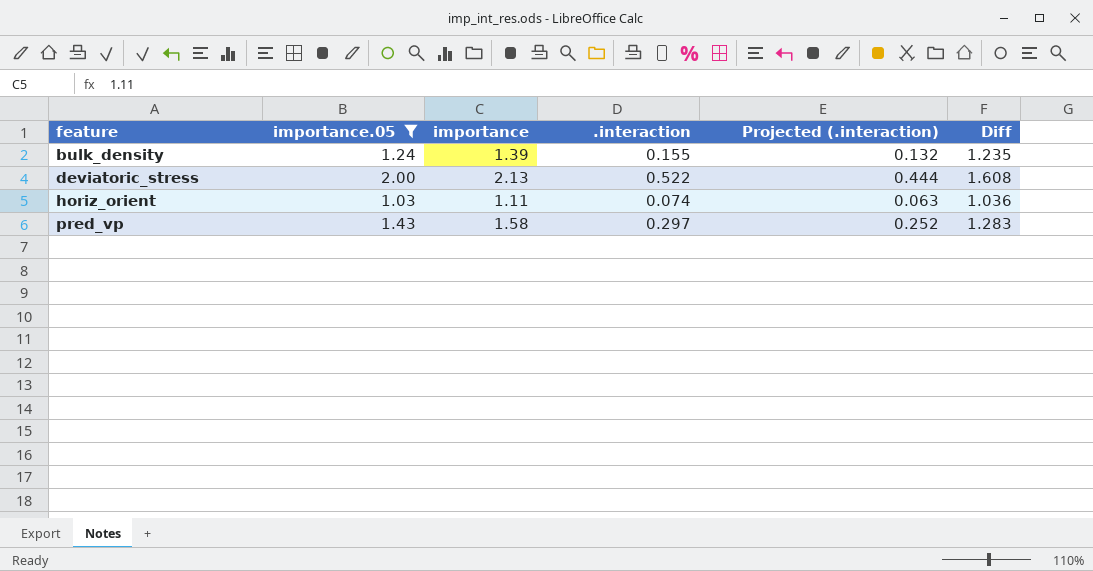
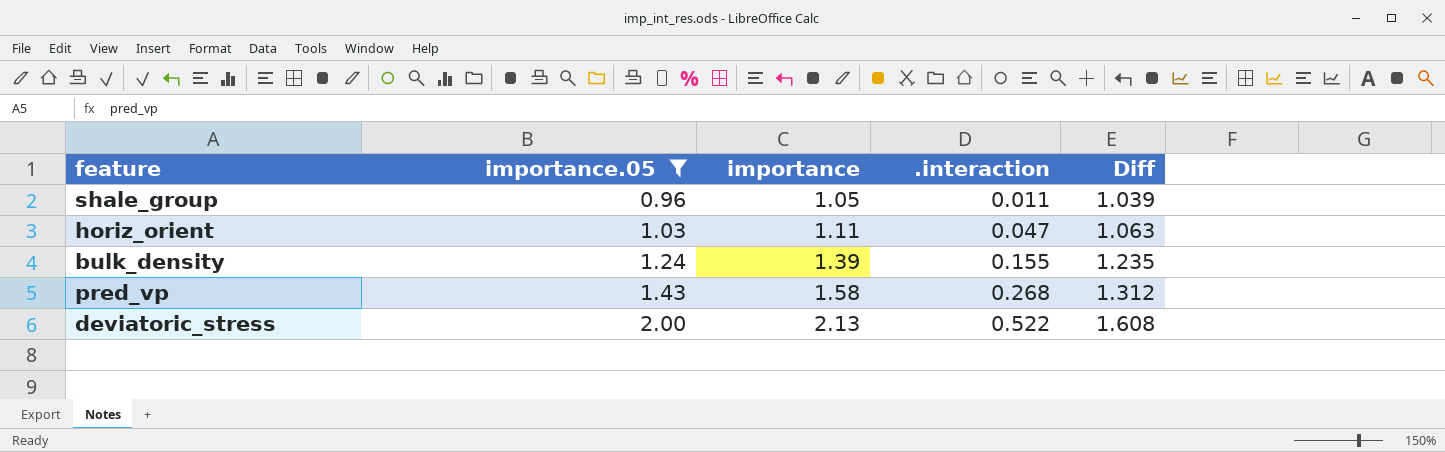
row order: feature ascending -> importance.05 ascending
column Projected (.interaction) | formula: [.interaction] * 0.85 -> none
row shale_group: none -> 0.96 | 1.05 | 0.011 | 1.039
horiz_orient | .interaction: 0.074 -> 0.047
horiz_orient | Diff: 1.036 -> 1.063
pred_vp | .interaction: 0.297 -> 0.268
pred_vp | Diff: 1.283 -> 1.312

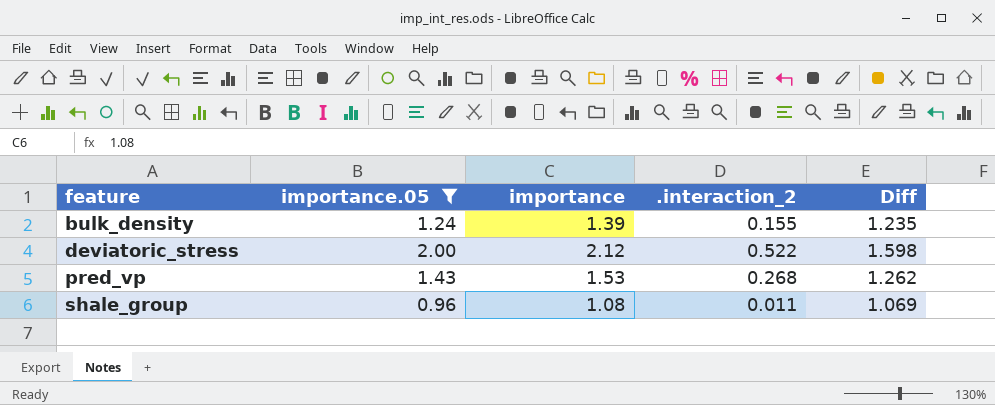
row order: importance.05 ascending -> feature ascending
column name: .interaction -> .interaction_2
row horiz_orient: 1.03 | 1.11 | 0.047 | 1.063 -> none
deviatoric_stress | importance: 2.13 -> 2.12
deviatoric_stress | Diff: 1.608 -> 1.598
pred_vp | importance: 1.58 -> 1.53
pred_vp | Diff: 1.312 -> 1.262
shale_group | importance: 1.05 -> 1.08
shale_group | Diff: 1.039 -> 1.069

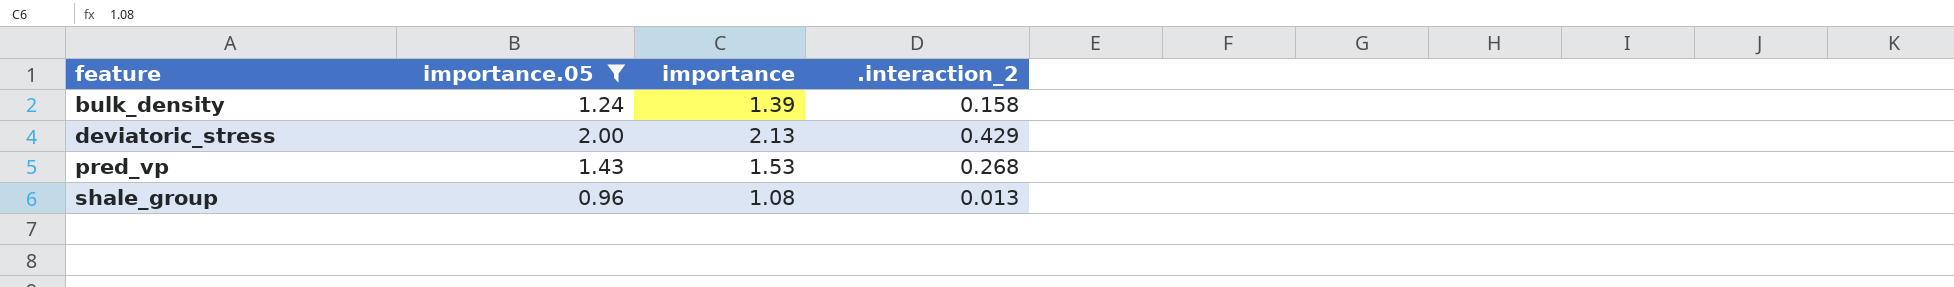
column Diff | formula: [importance] - [.interaction_2] -> none
bulk_density | .interaction_2: 0.155 -> 0.158
deviatoric_stress | importance: 2.12 -> 2.13
deviatoric_stress | .interaction_2: 0.522 -> 0.429
shale_group | .interaction_2: 0.011 -> 0.013

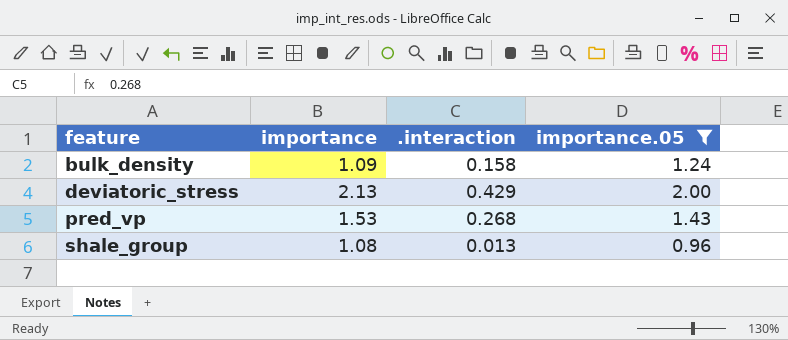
column name: .interaction_2 -> .interaction
column importance.05 | position: 2 -> 4
bulk_density | importance: 1.39 -> 1.09

